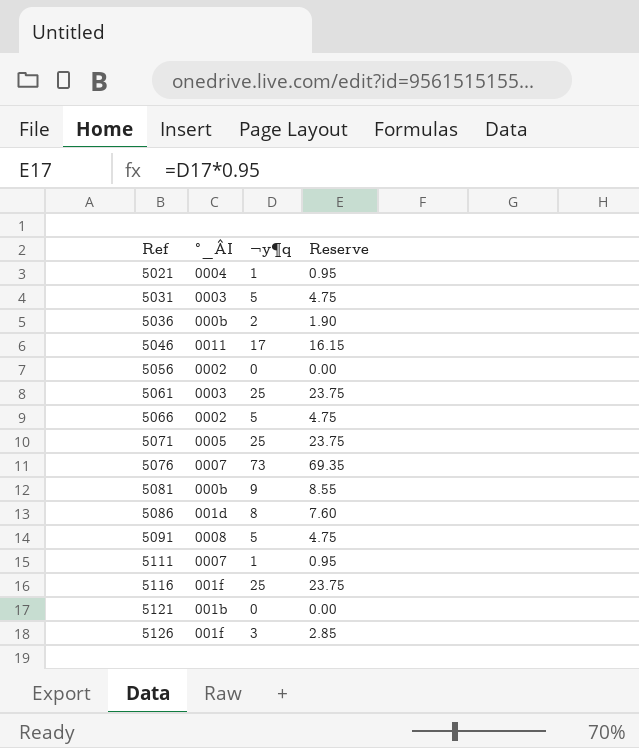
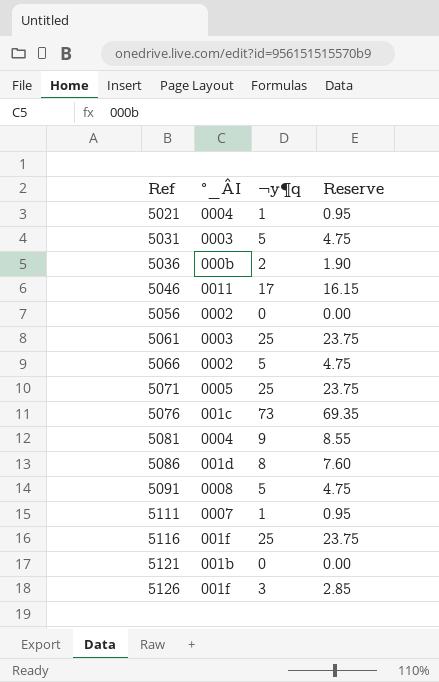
5076 | °_ÂI: 0007 -> 001c
5081 | °_ÂI: 000b -> 0004

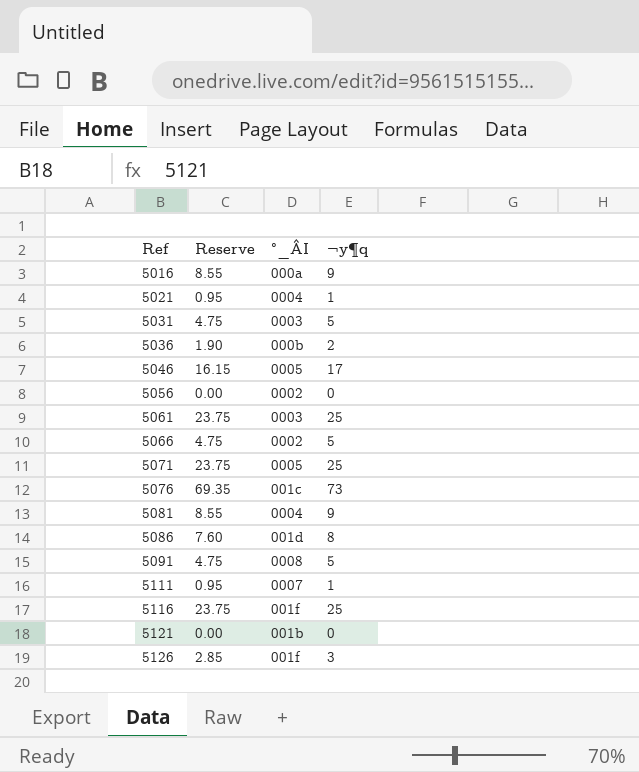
column Reserve | position: 4 -> 2
row 5016: none -> 8.55 | 000a | 9
5046 | °_ÂI: 0011 -> 0005

